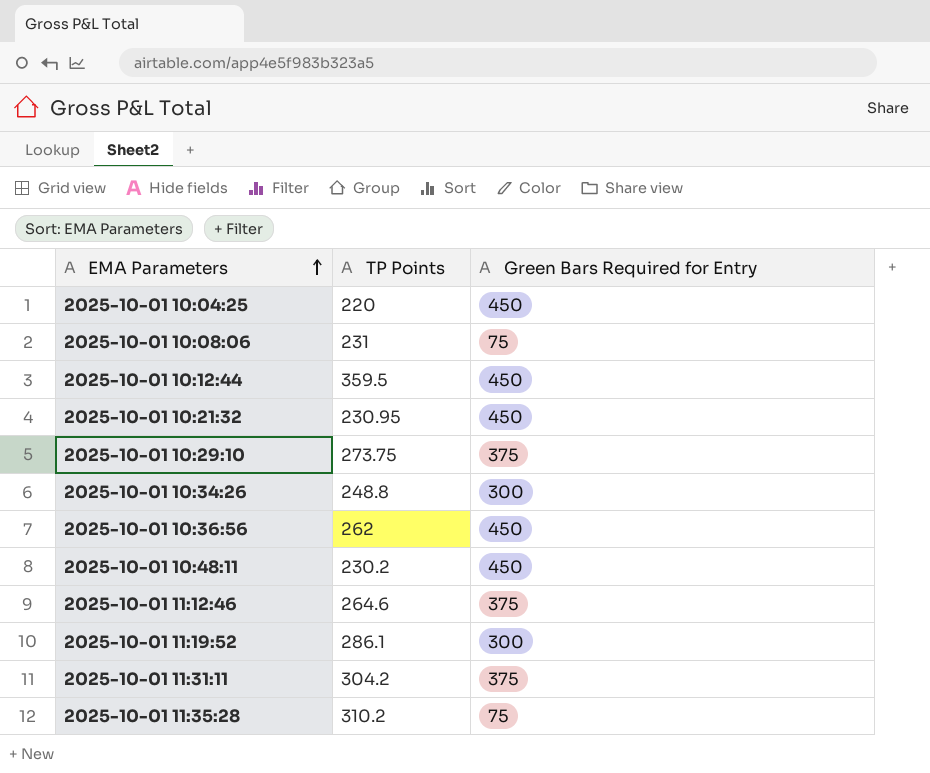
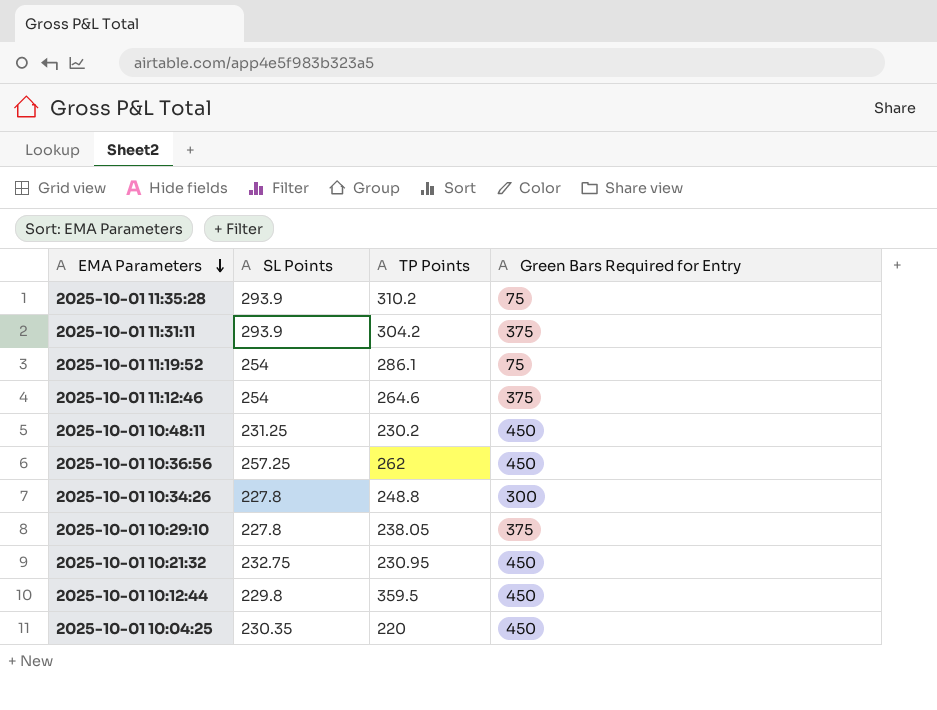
row order: EMA Parameters ascending -> EMA Parameters descending
column SL Points | position: none -> 2
row 2025-10-01 10:08:06: 231 | 75 -> none
2025-10-01 11:19:52 | Green Bars Required for Entry: 300 -> 75
2025-10-01 10:29:10 | TP Points: 273.75 -> 238.05

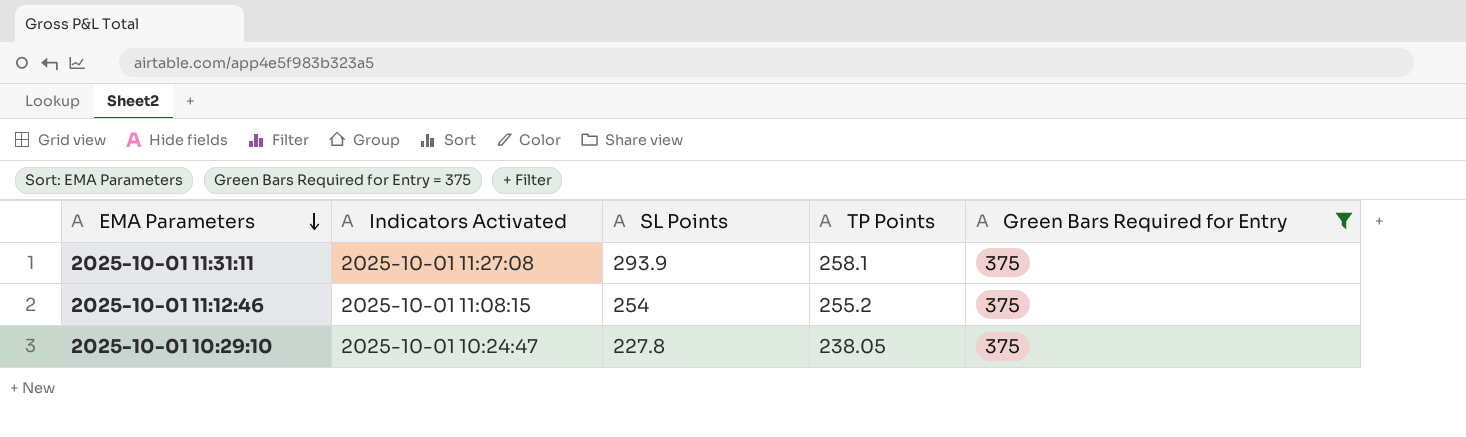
filter: none -> Green Bars Required for Entry = 375
column Indicators Activated | position: none -> 2
2025-10-01 11:31:11 | TP Points: 304.2 -> 258.1
2025-10-01 11:12:46 | TP Points: 264.6 -> 255.2

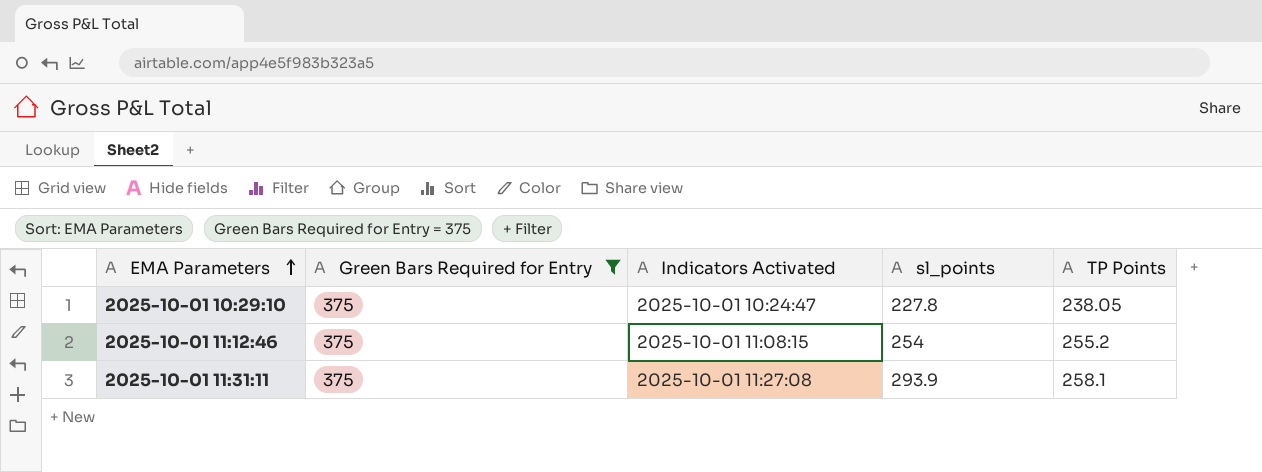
row order: EMA Parameters descending -> EMA Parameters ascending
column Green Bars Required for Entry | position: 5 -> 2
column name: SL Points -> sl_points

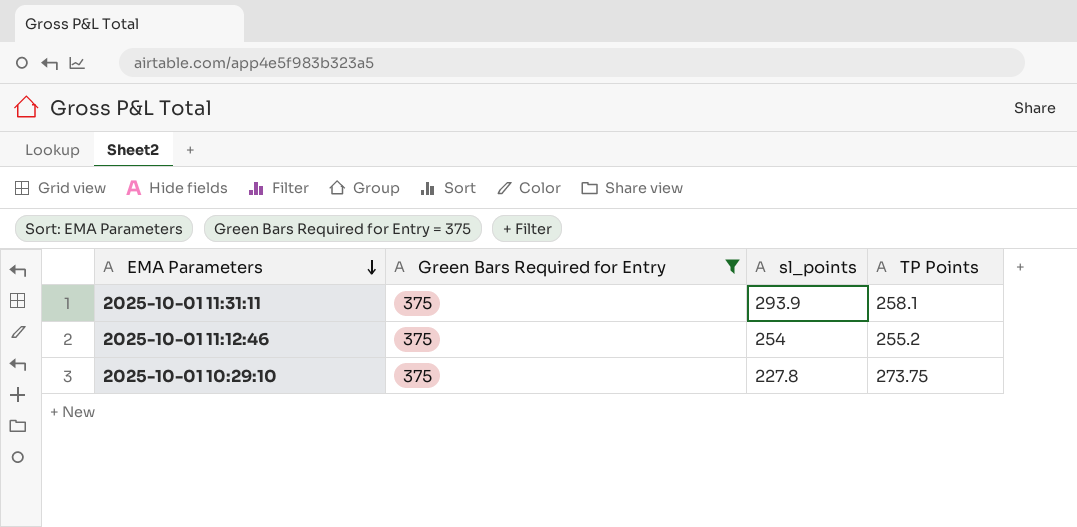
row order: EMA Parameters ascending -> EMA Parameters descending
column Indicators Activated | position: 3 -> none
2025-10-01 10:29:10 | TP Points: 238.05 -> 273.75

